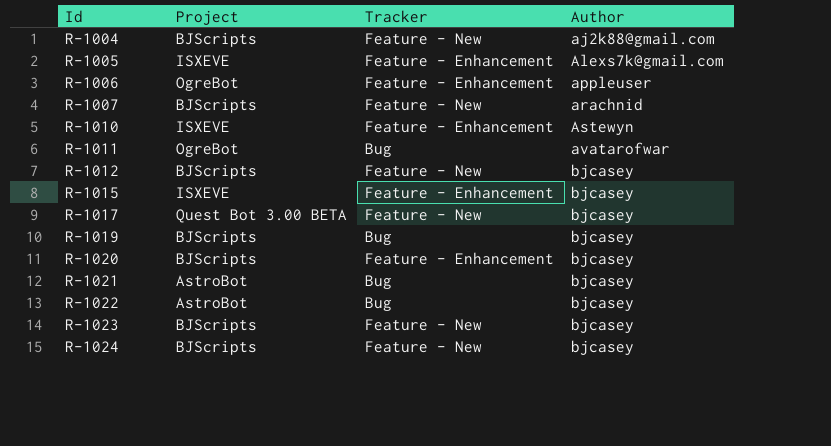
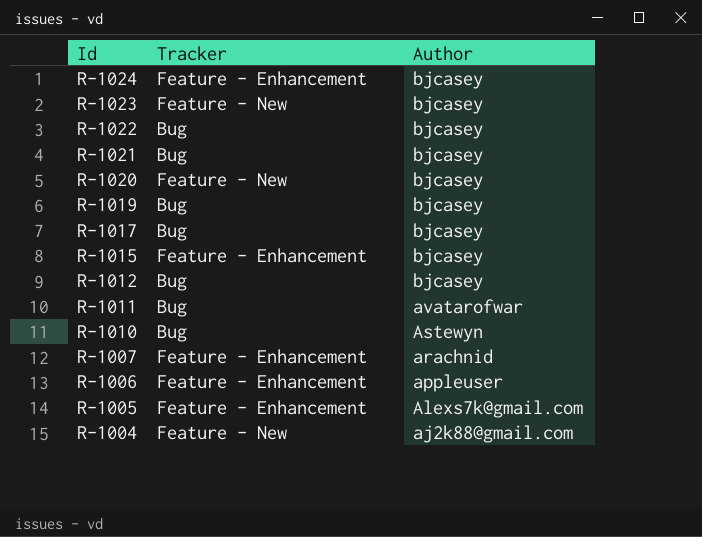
row order: Id ascending -> Id descending
column Project | position: 2 -> none
R-1024 | Tracker: Feature - New -> Feature - Enhancement
R-1020 | Tracker: Feature - Enhancement -> Feature - New
R-1017 | Tracker: Feature - New -> Bug
R-1012 | Tracker: Feature - New -> Bug
R-1010 | Tracker: Feature - Enhancement -> Bug
R-1007 | Tracker: Feature - New -> Feature - Enhancement

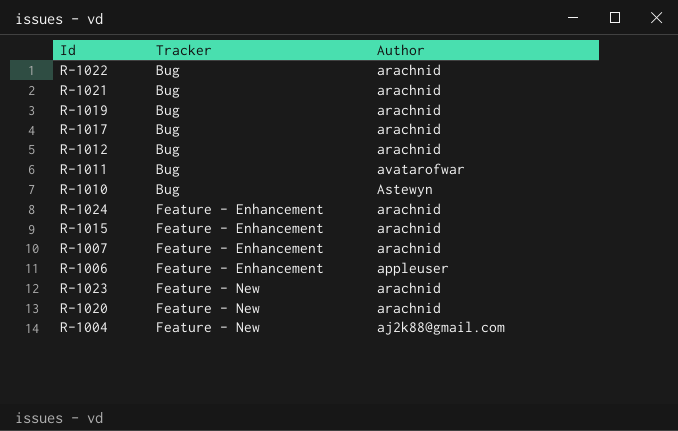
row order: Id descending -> Tracker ascending
row R-1005: Feature - Enhancement | Alexs7k@gmail.com -> none
R-1022 | Author: bjcasey -> arachnid
R-1021 | Author: bjcasey -> arachnid
R-1019 | Author: bjcasey -> arachnid
R-1017 | Author: bjcasey -> arachnid
R-1012 | Author: bjcasey -> arachnid
R-1024 | Author: bjcasey -> arachnid
R-1015 | Author: bjcasey -> arachnid
R-1023 | Author: bjcasey -> arachnid
R-1020 | Author: bjcasey -> arachnid

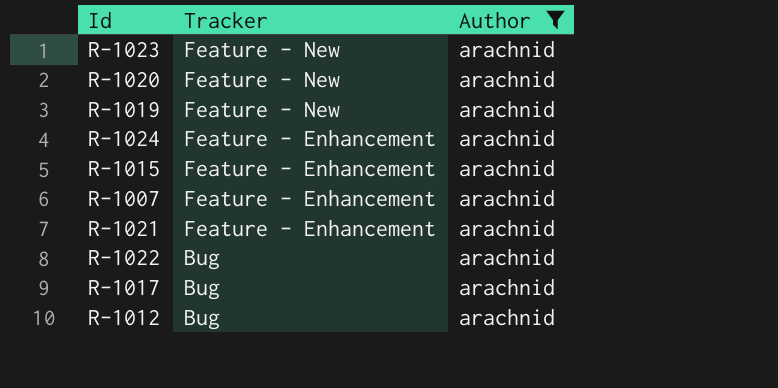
filter: none -> Author = arachnid
row order: Tracker ascending -> Tracker descending
R-1019 | Tracker: Bug -> Feature - New
R-1021 | Tracker: Bug -> Feature - Enhancement

